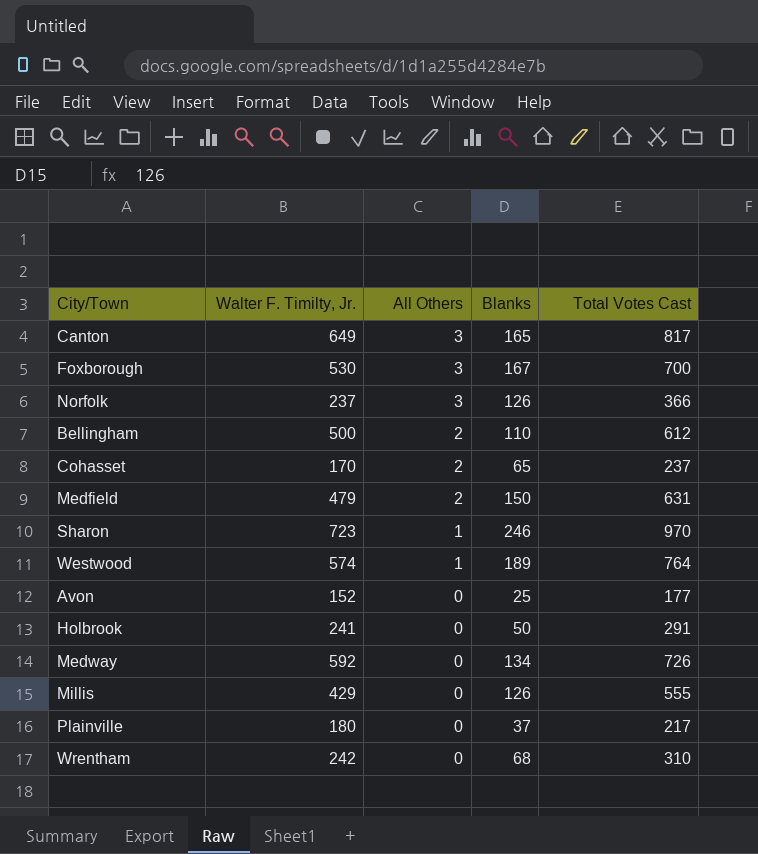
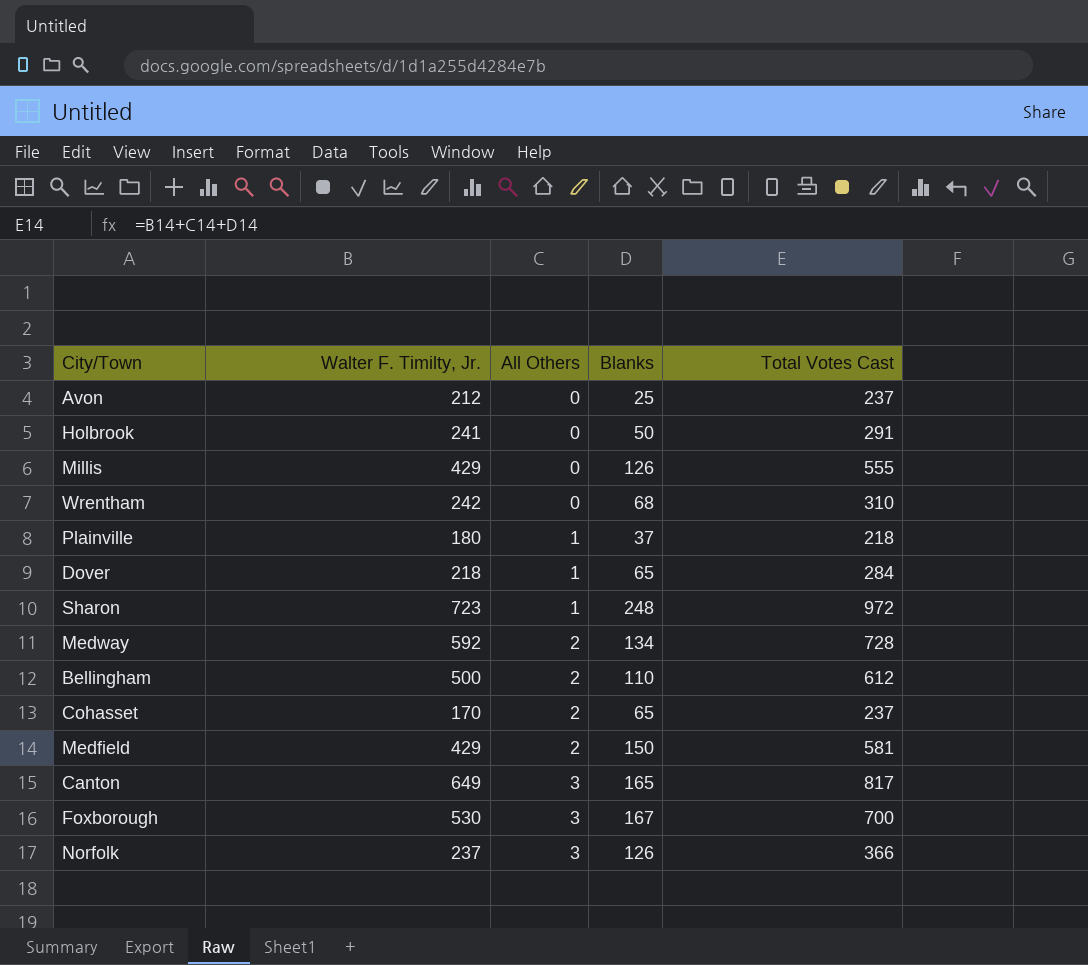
row order: All Others descending -> All Others ascending
row Westwood: 574 | 1 | 189 | 764 -> none
Avon | Walter F. Timilty, Jr.: 152 -> 212
Avon | Total Votes Cast: 177 -> 237
Plainville | All Others: 0 -> 1
Plainville | Total Votes Cast: 217 -> 218
row Dover: none -> 218 | 1 | 65 | 284
Sharon | Blanks: 246 -> 248
Sharon | Total Votes Cast: 970 -> 972
Medway | All Others: 0 -> 2
Medway | Total Votes Cast: 726 -> 728
Medfield | Walter F. Timilty, Jr.: 479 -> 429
Medfield | Total Votes Cast: 631 -> 581

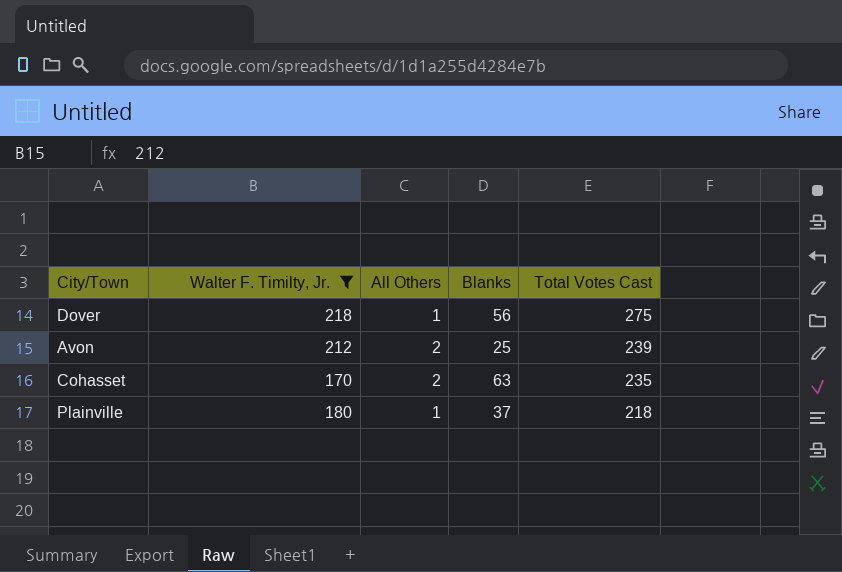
filter: none -> Walter F. Timilty, Jr. <= 218
row order: All Others ascending -> Total Votes Cast descending
Dover | Blanks: 65 -> 56
Dover | Total Votes Cast: 284 -> 275
Avon | All Others: 0 -> 2
Avon | Total Votes Cast: 237 -> 239
Cohasset | Blanks: 65 -> 63
Cohasset | Total Votes Cast: 237 -> 235

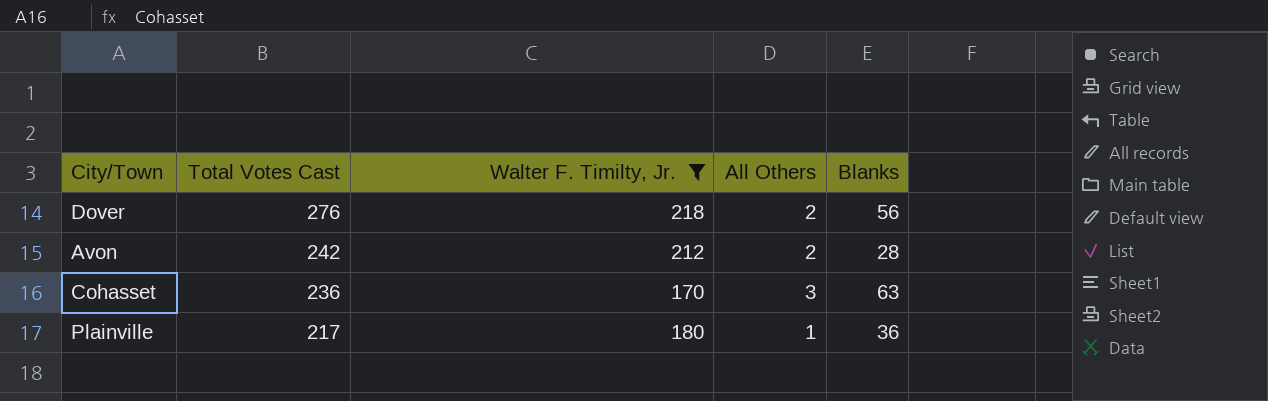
column Total Votes Cast | position: 5 -> 2
Dover | Total Votes Cast: 275 -> 276
Dover | All Others: 1 -> 2
Avon | Total Votes Cast: 239 -> 242
Avon | Blanks: 25 -> 28
Cohasset | Total Votes Cast: 235 -> 236
Cohasset | All Others: 2 -> 3
Plainville | Total Votes Cast: 218 -> 217
Plainville | Blanks: 37 -> 36

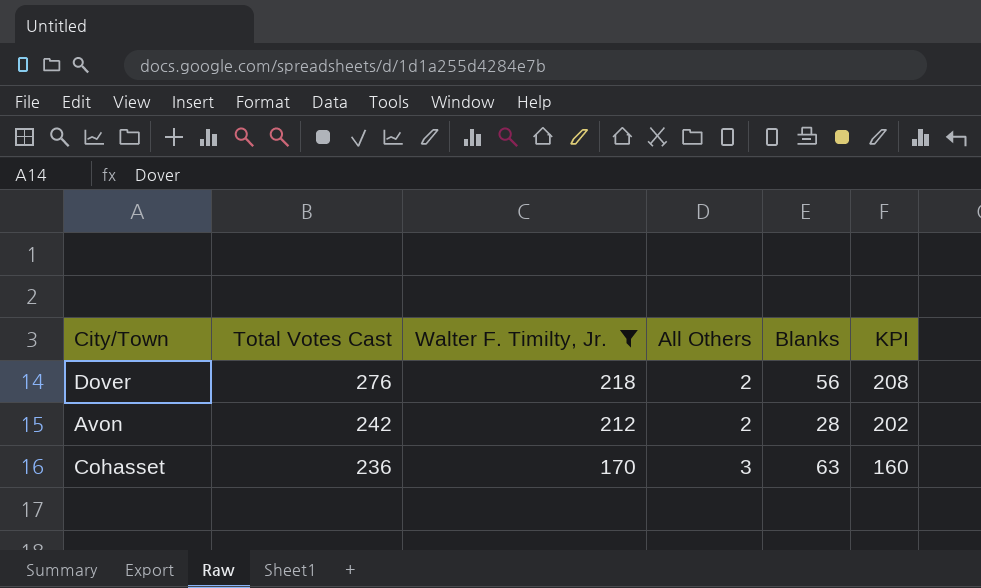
column KPI | formula: none -> [Walter F. Timilty, Jr.] - 10
row Plainville: 217 | 180 | 1 | 36 -> none

